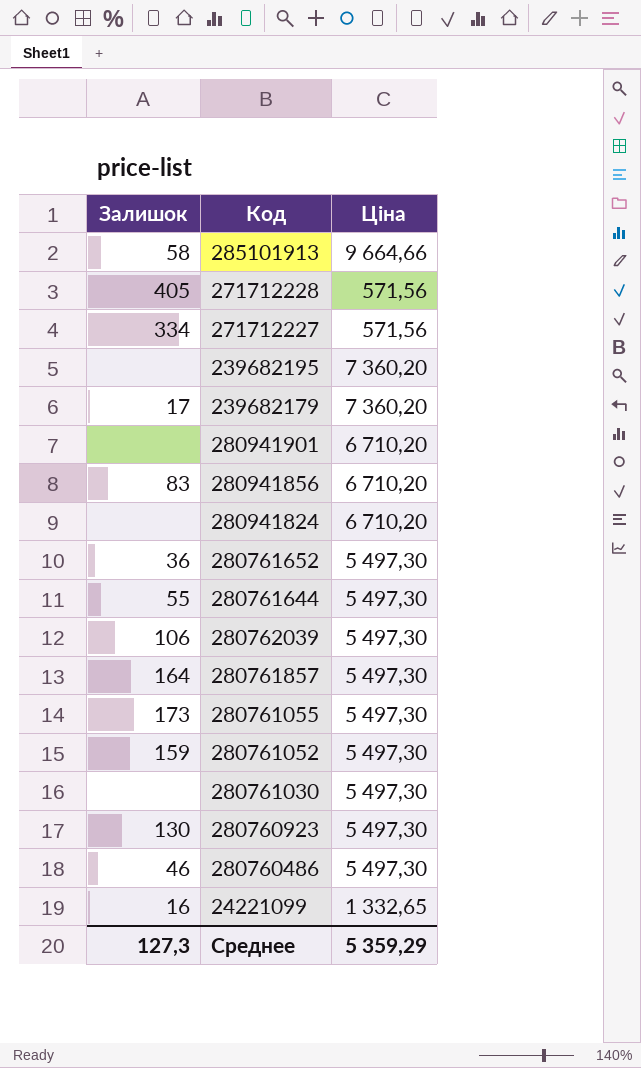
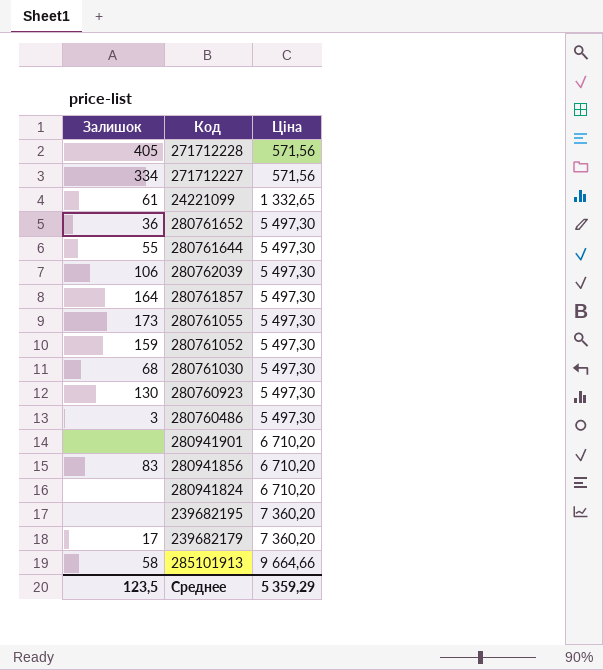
row order: none -> Ціна ascending
24221099 | Залишок: 16 -> 61
280761030 | Залишок: none -> 68
280760486 | Залишок: 46 -> 3
Среднее | Залишок: 127,3 -> 123,5

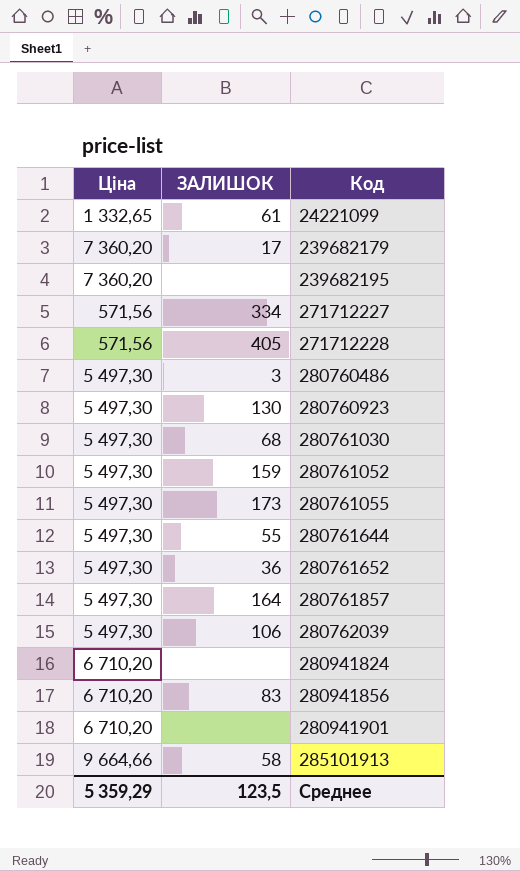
row order: Ціна ascending -> Код ascending
column Ціна | position: 3 -> 1
column name: Залишок -> ЗАЛИШОК

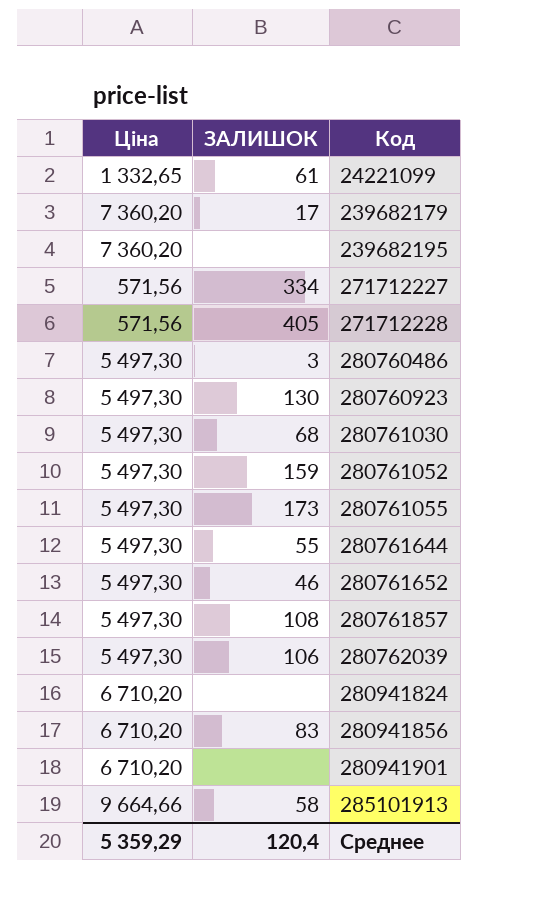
280761652 | ЗАЛИШОК: 36 -> 46
280761857 | ЗАЛИШОК: 164 -> 108
Среднее | ЗАЛИШОК: 123,5 -> 120,4

